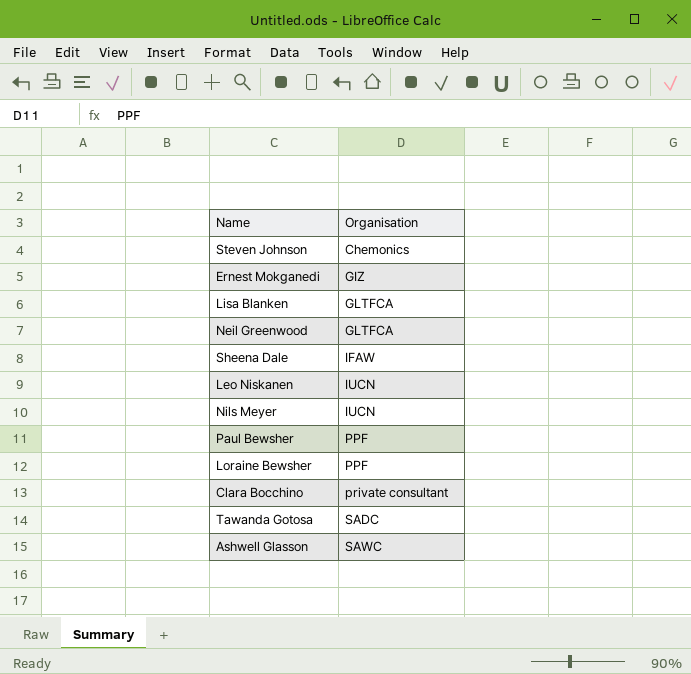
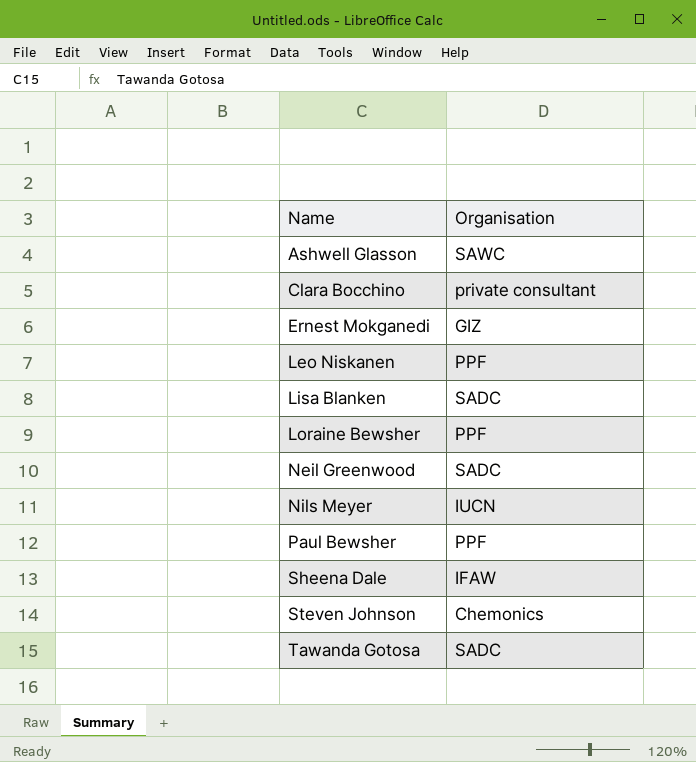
row order: Organisation ascending -> Name ascending
Leo Niskanen | Organisation: IUCN -> PPF
Lisa Blanken | Organisation: GLTFCA -> SADC
Neil Greenwood | Organisation: GLTFCA -> SADC

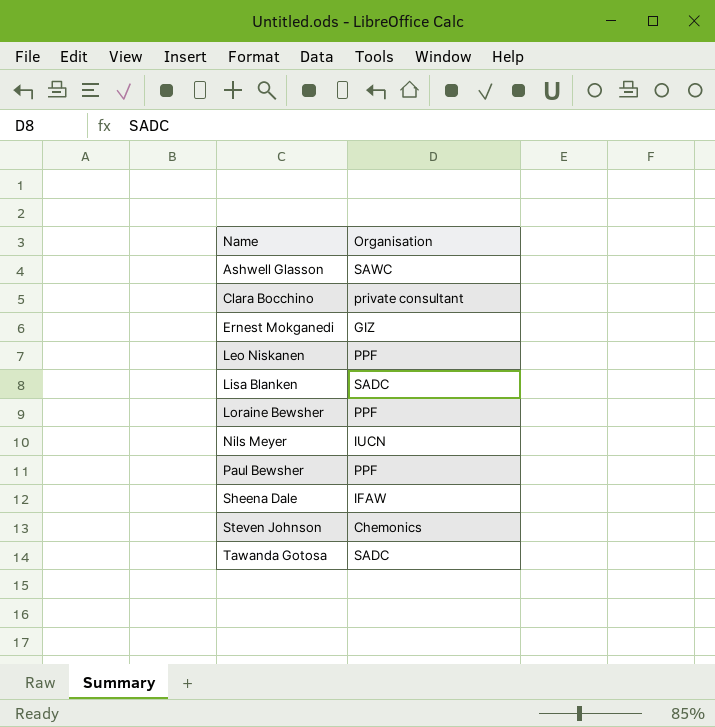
row Neil Greenwood: SADC -> none

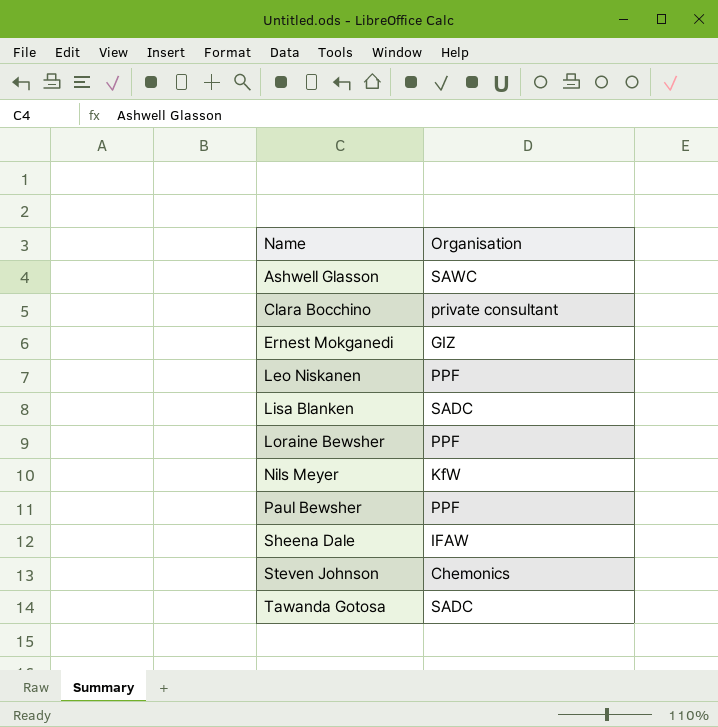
Nils Meyer | Organisation: IUCN -> KfW

